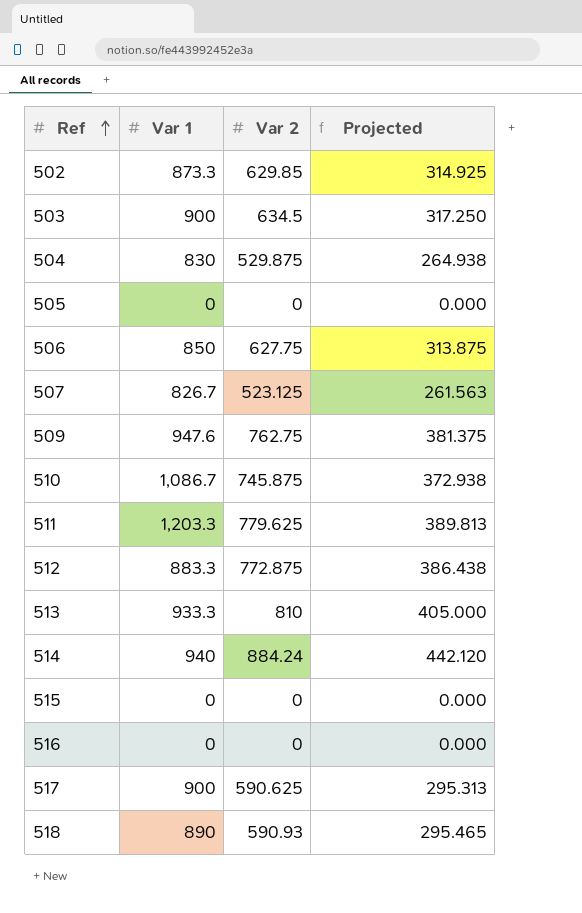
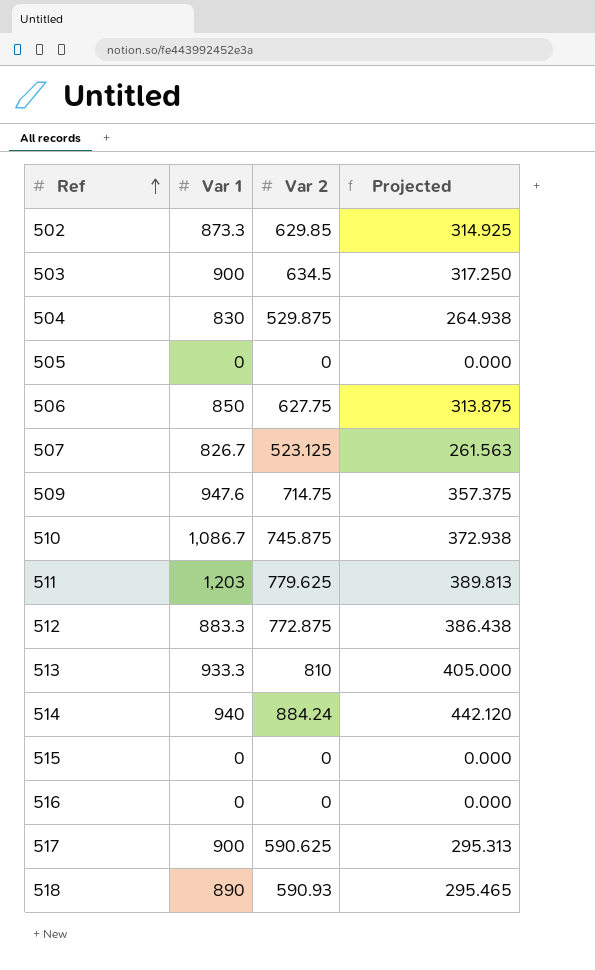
509 | Var 2: 762.75 -> 714.75
509 | Projected: 381.375 -> 357.375
511 | Var 1: 1,203.3 -> 1,203

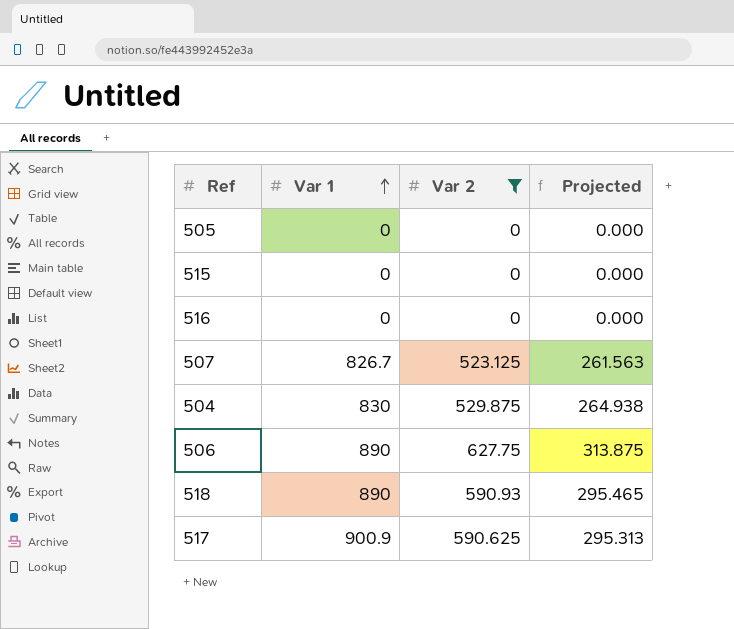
filter: none -> Var 2 <= 627.75
row order: Ref ascending -> Var 1 ascending
506 | Var 1: 850 -> 890
517 | Var 1: 900 -> 900.9

